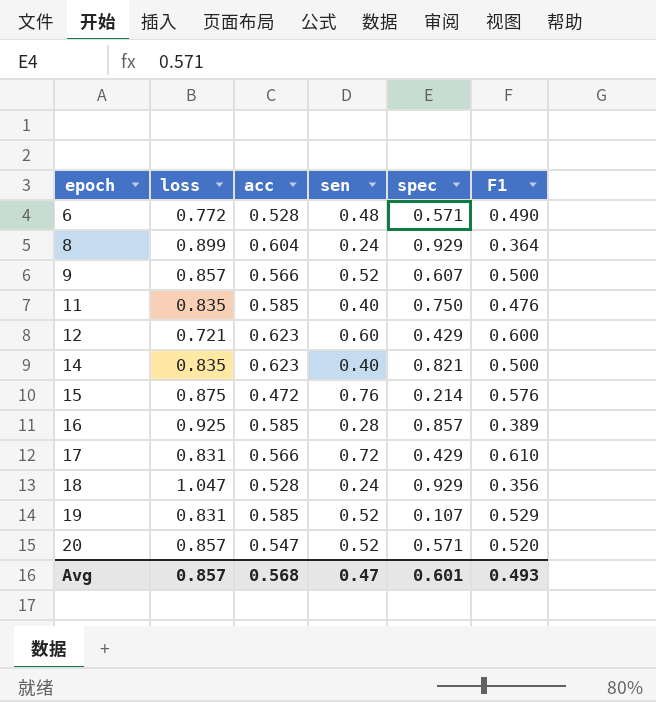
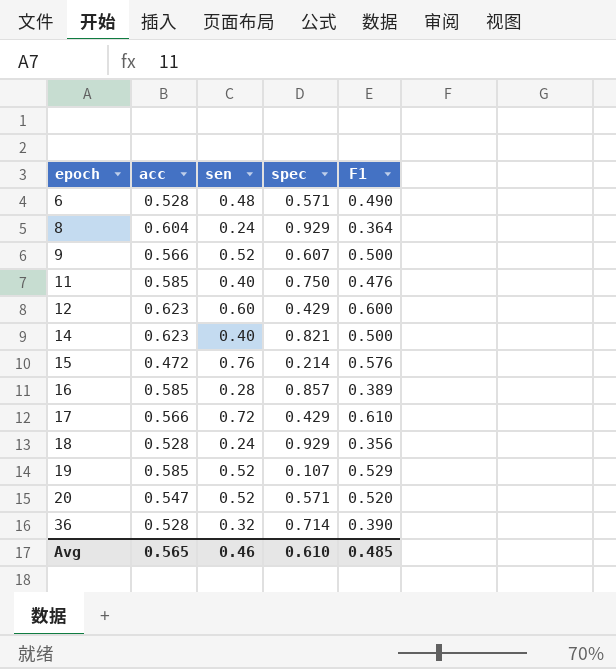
column loss | position: 2 -> none
row 36: none -> 0.528 | 0.32 | 0.714 | 0.390
Avg | acc: 0.568 -> 0.565
Avg | sen: 0.47 -> 0.46
Avg | spec: 0.601 -> 0.610
Avg | F1: 0.493 -> 0.485

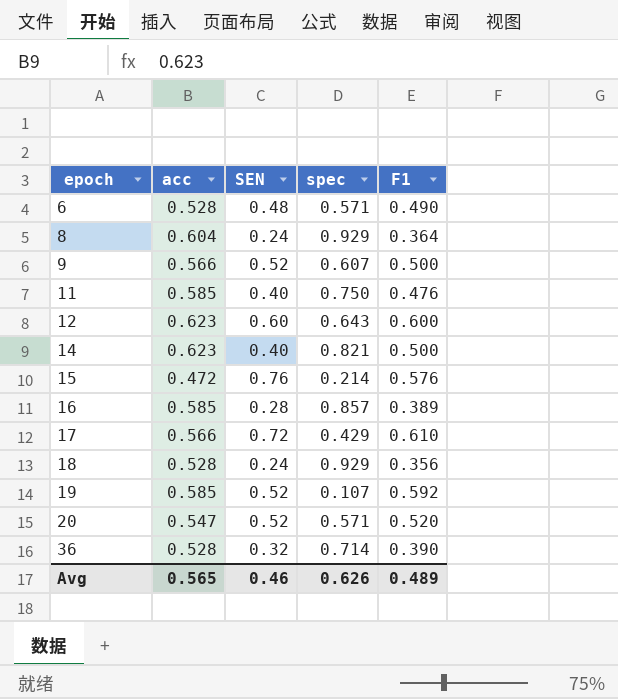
column name: sen -> SEN
12 | spec: 0.429 -> 0.643
19 | F1: 0.529 -> 0.592
Avg | spec: 0.610 -> 0.626
Avg | F1: 0.485 -> 0.489

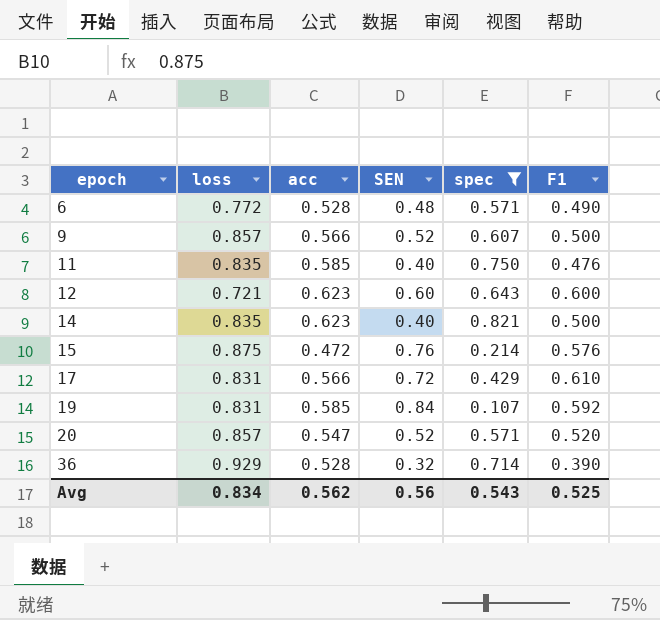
filter: none -> spec <= 0.821
column loss | position: none -> 2
19 | SEN: 0.52 -> 0.84
Avg | acc: 0.565 -> 0.562
Avg | SEN: 0.46 -> 0.56
Avg | spec: 0.626 -> 0.543
Avg | F1: 0.489 -> 0.525

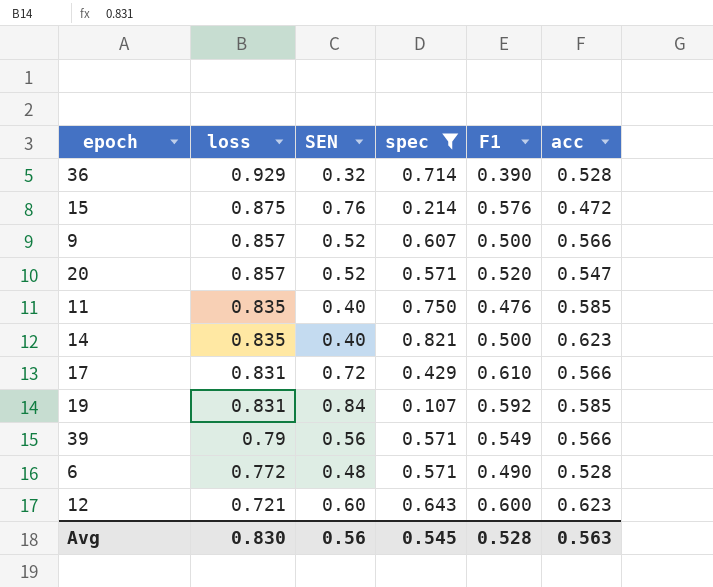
row order: epoch ascending -> loss descending
column acc | position: 3 -> 6
row 39: none -> 0.79 | 0.56 | 0.571 | 0.549 | 0.566
Avg | loss: 0.834 -> 0.830
Avg | spec: 0.543 -> 0.545
Avg | F1: 0.525 -> 0.528
Avg | acc: 0.562 -> 0.563

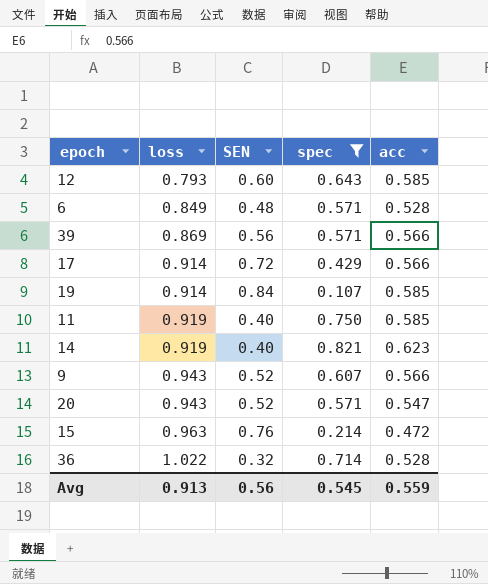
row order: loss descending -> loss ascending
column F1 | position: 5 -> none
12 | loss: 0.721 -> 0.793
12 | acc: 0.623 -> 0.585
6 | loss: 0.772 -> 0.849
39 | loss: 0.79 -> 0.869
17 | loss: 0.831 -> 0.914
19 | loss: 0.831 -> 0.914
11 | loss: 0.835 -> 0.919
14 | loss: 0.835 -> 0.919
9 | loss: 0.857 -> 0.943
20 | loss: 0.857 -> 0.943
15 | loss: 0.875 -> 0.963
36 | loss: 0.929 -> 1.022
Avg | loss: 0.830 -> 0.913
Avg | acc: 0.563 -> 0.559

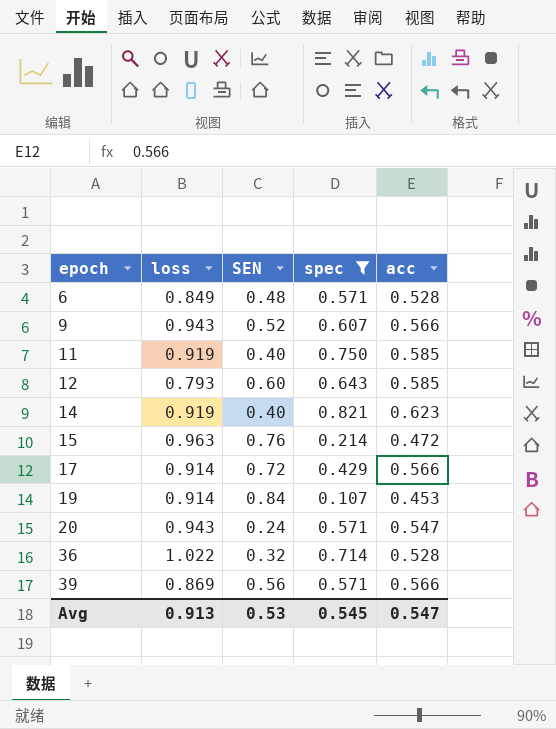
row order: loss ascending -> epoch ascending
19 | acc: 0.585 -> 0.453
20 | SEN: 0.52 -> 0.24
Avg | SEN: 0.56 -> 0.53
Avg | acc: 0.559 -> 0.547

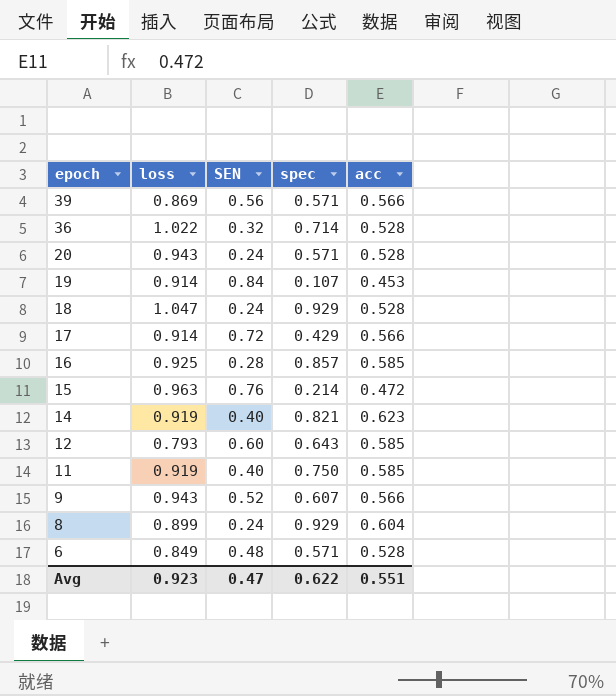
filter: spec <= 0.821 -> none
row order: epoch ascending -> epoch descending
20 | acc: 0.547 -> 0.528
Avg | loss: 0.913 -> 0.923
Avg | SEN: 0.53 -> 0.47
Avg | spec: 0.545 -> 0.622
Avg | acc: 0.547 -> 0.551

